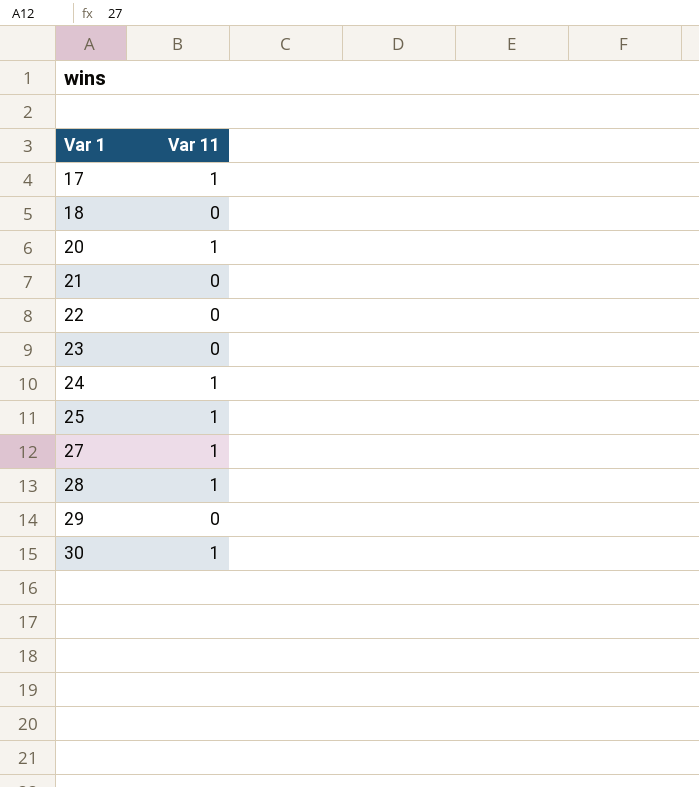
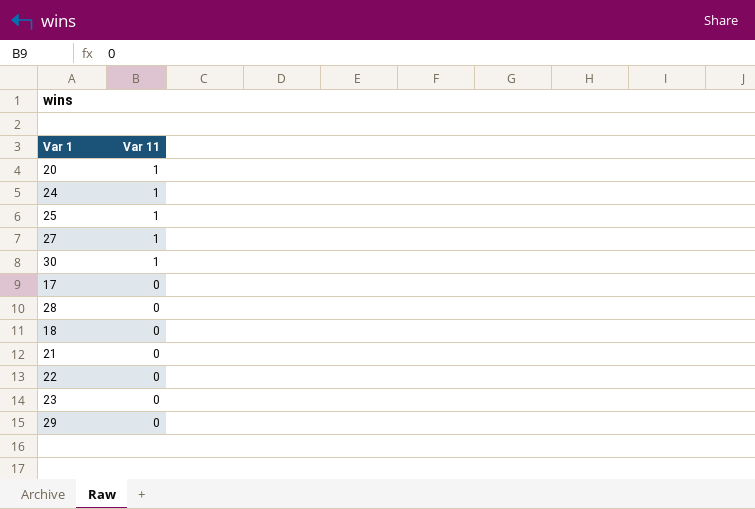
row order: Var 1 ascending -> Var 11 descending
17 | Var 11: 1 -> 0
28 | Var 11: 1 -> 0

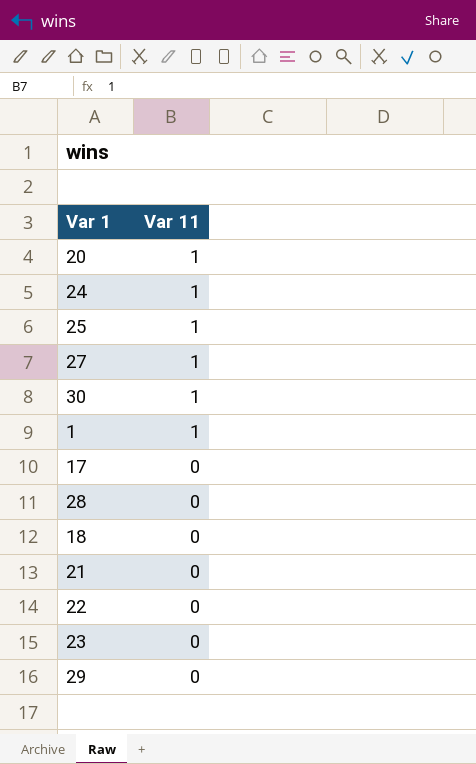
row 1: none -> 1

